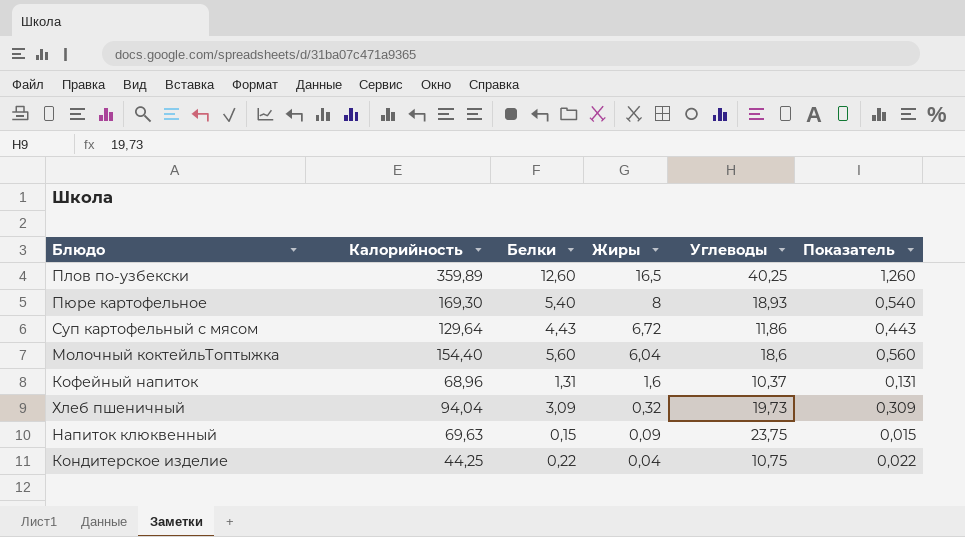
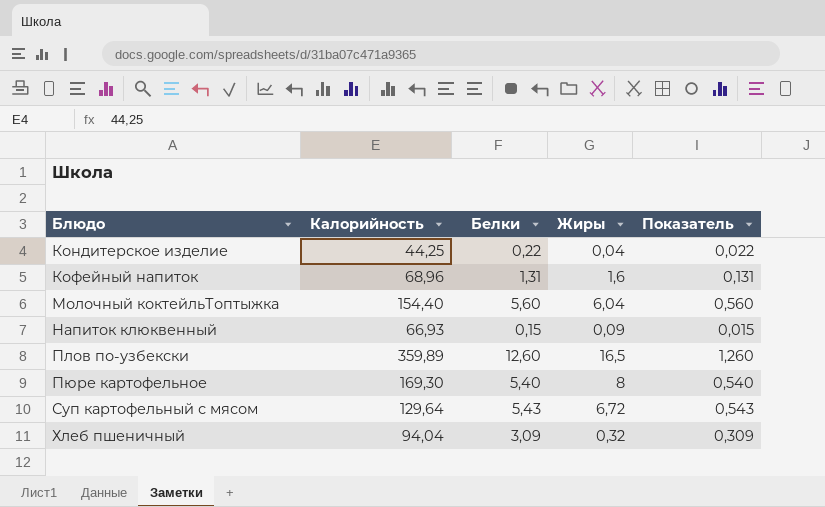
row order: Жиры descending -> Блюдо ascending
column Углеводы | position: 5 -> none
Напиток клюквенный | Калорийность: 69,63 -> 66,93
Суп картофельный с мясом | Белки: 4,43 -> 5,43
Суп картофельный с мясом | Показатель: 0,443 -> 0,543

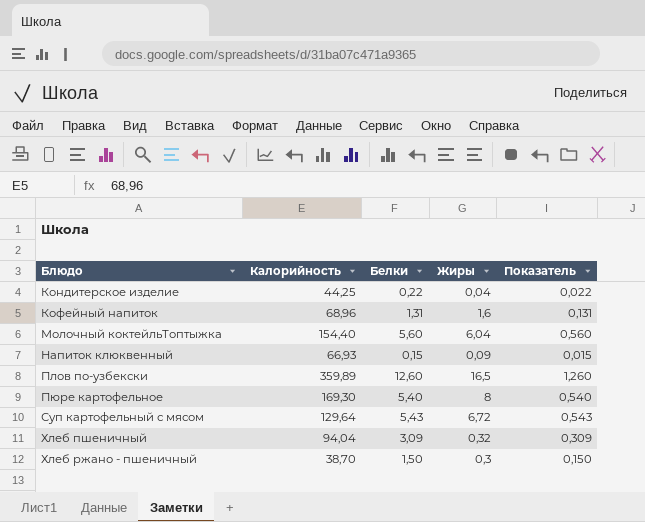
row Хлеб ржано - пшеничный: none -> 38,70 | 1,50 | 0,3 | 0,150

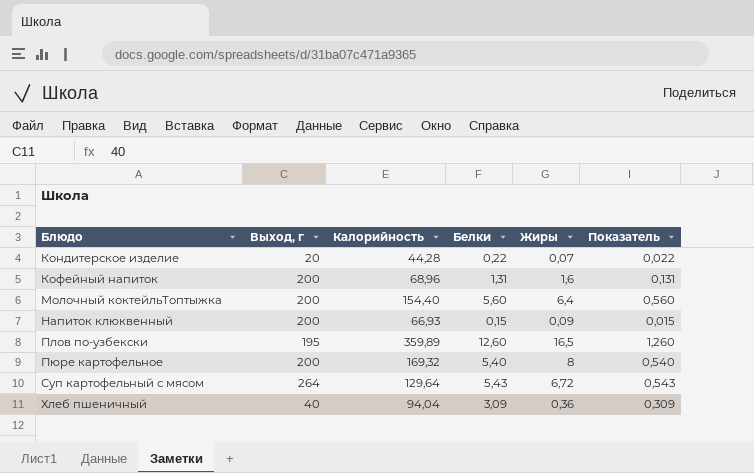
column Выход, г | position: none -> 2
row Хлеб ржано - пшеничный: 38,70 | 1,50 | 0,3 | 0,150 -> none
Кондитерское изделие | Калорийность: 44,25 -> 44,28
Кондитерское изделие | Жиры: 0,04 -> 0,07
Молочный коктейльТоптыжка | Жиры: 6,04 -> 6,4
Пюре картофельное | Калорийность: 169,30 -> 169,32
Хлеб пшеничный | Жиры: 0,32 -> 0,36

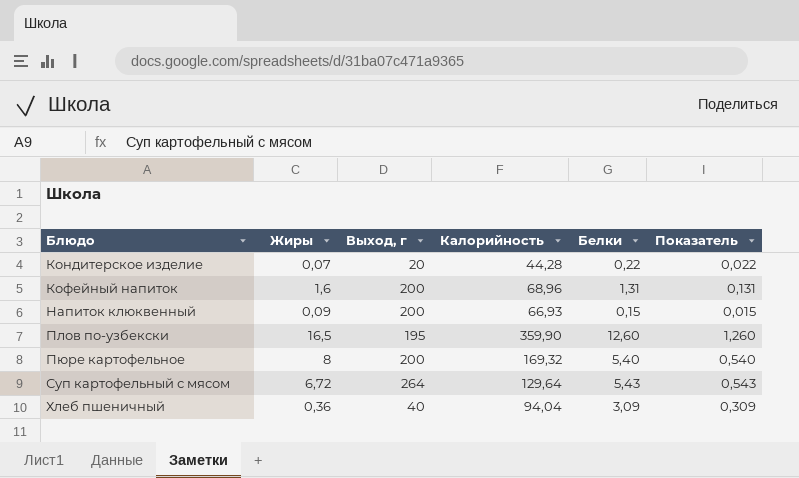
column Жиры | position: 5 -> 2
row Молочный коктейльТоптыжка: 200 | 154,40 | 5,60 | 6,4 | 0,560 -> none
Плов по-узбекски | Калорийность: 359,89 -> 359,90

